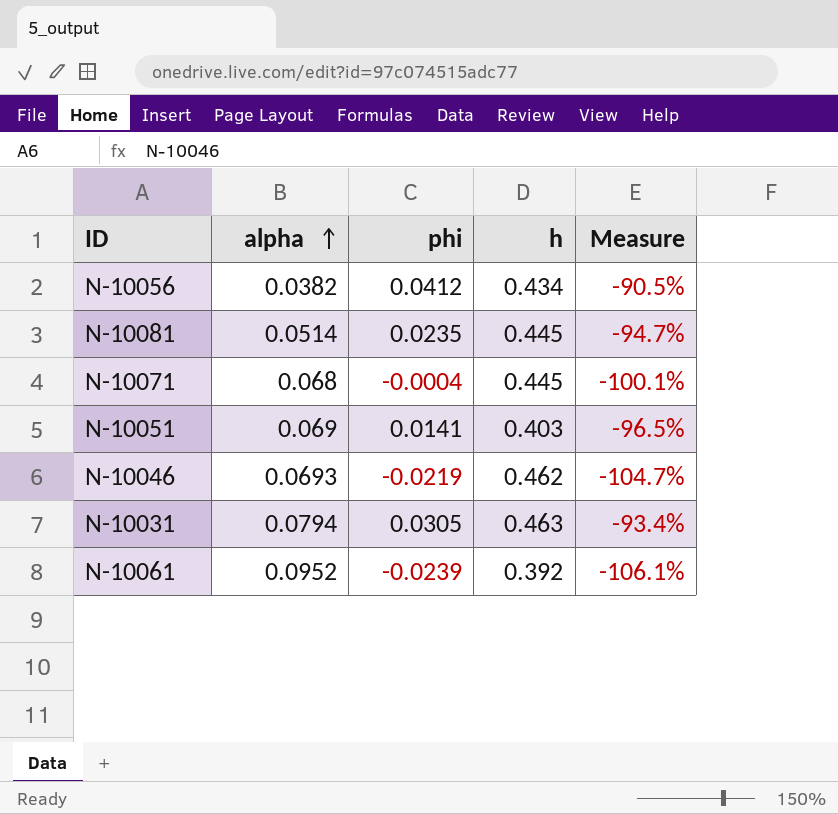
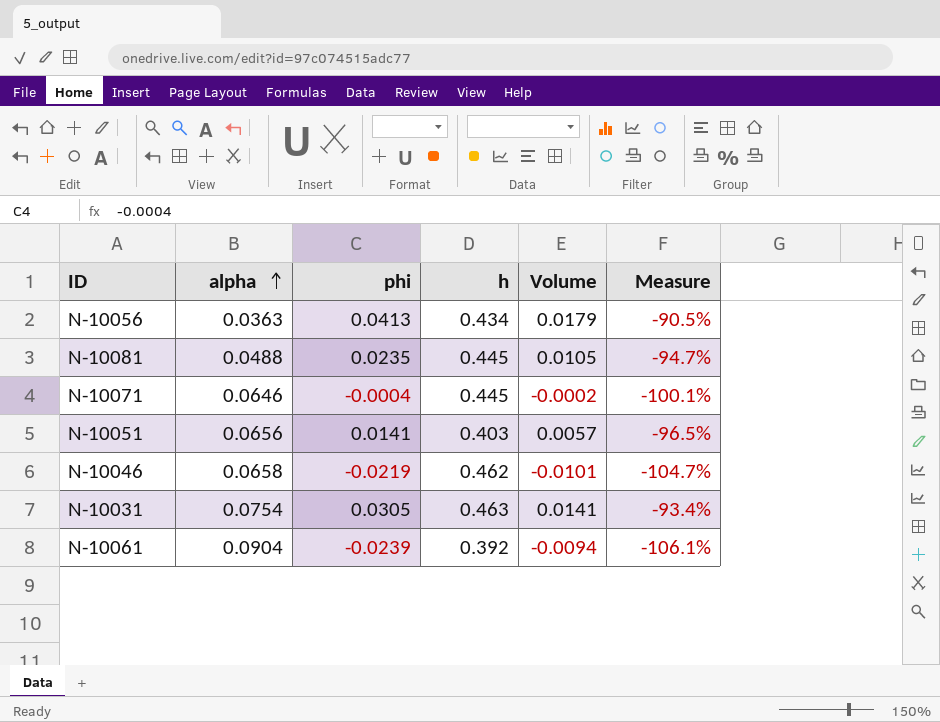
column Volume | formula: none -> [phi] * [h]
N-10056 | alpha: 0.0382 -> 0.0363
N-10056 | phi: 0.0412 -> 0.0413
N-10081 | alpha: 0.0514 -> 0.0488
N-10071 | alpha: 0.068 -> 0.0646
N-10051 | alpha: 0.069 -> 0.0656
N-10046 | alpha: 0.0693 -> 0.0658
N-10031 | alpha: 0.0794 -> 0.0754
N-10061 | alpha: 0.0952 -> 0.0904

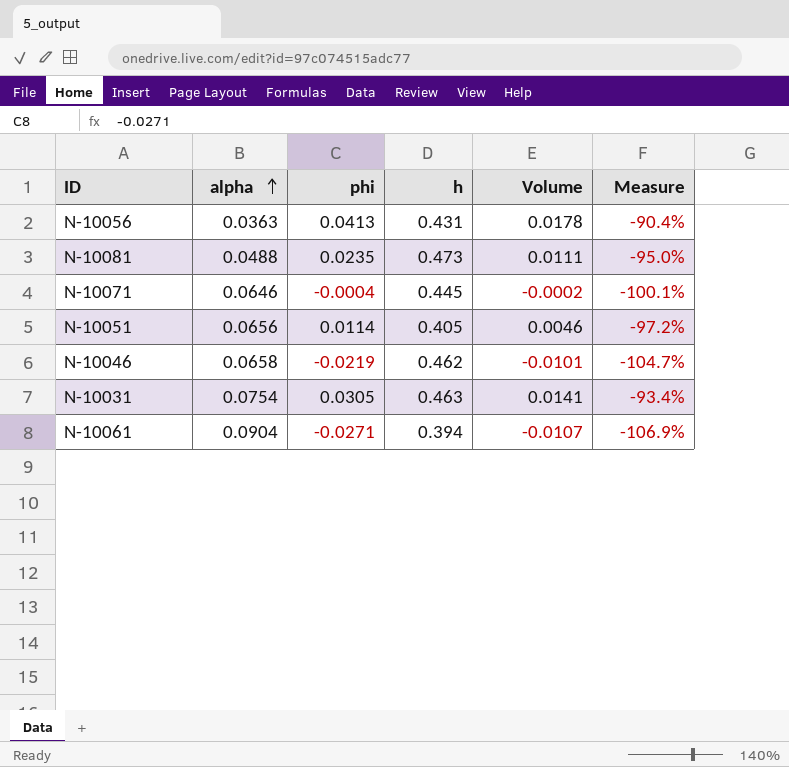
N-10056 | h: 0.434 -> 0.431
N-10056 | Volume: 0.0179 -> 0.0178
N-10056 | Measure: -90.5% -> -90.4%
N-10081 | h: 0.445 -> 0.473
N-10081 | Volume: 0.0105 -> 0.0111
N-10081 | Measure: -94.7% -> -95.0%
N-10051 | phi: 0.0141 -> 0.0114
N-10051 | h: 0.403 -> 0.405
N-10051 | Volume: 0.0057 -> 0.0046
N-10051 | Measure: -96.5% -> -97.2%
N-10061 | phi: -0.0239 -> -0.0271
N-10061 | h: 0.392 -> 0.394
N-10061 | Volume: -0.0094 -> -0.0107
N-10061 | Measure: -106.1% -> -106.9%

